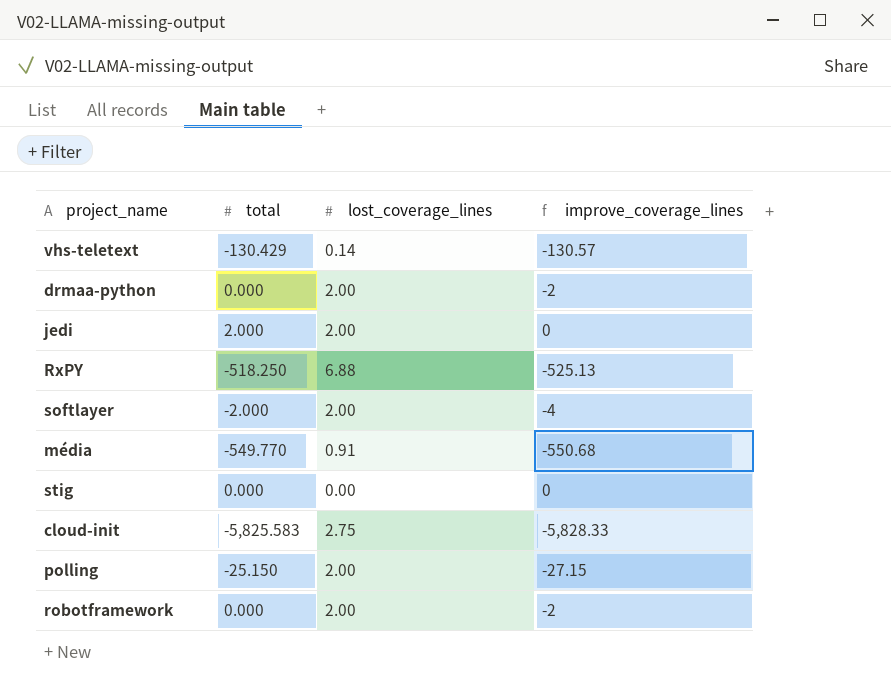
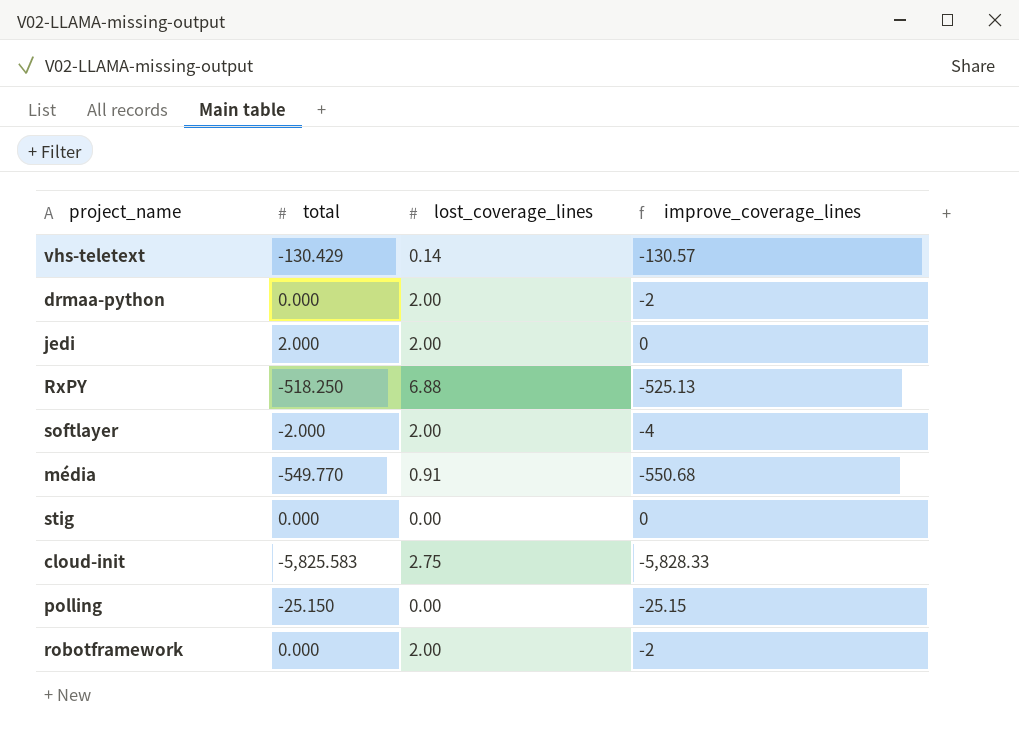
polling | lost_coverage_lines: 2.00 -> 0.00
polling | improve_coverage_lines: -27.15 -> -25.15

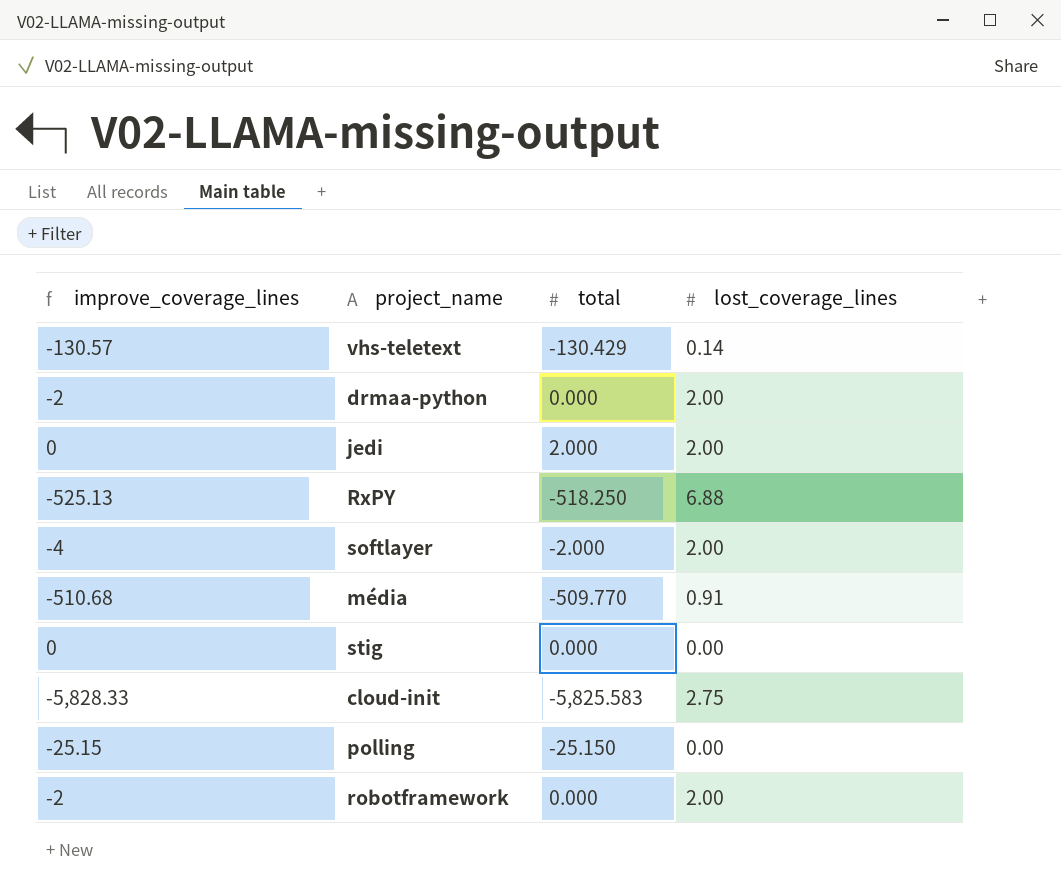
column improve_coverage_lines | position: 4 -> 1
média | improve_coverage_lines: -550.68 -> -510.68
média | total: -549.770 -> -509.770

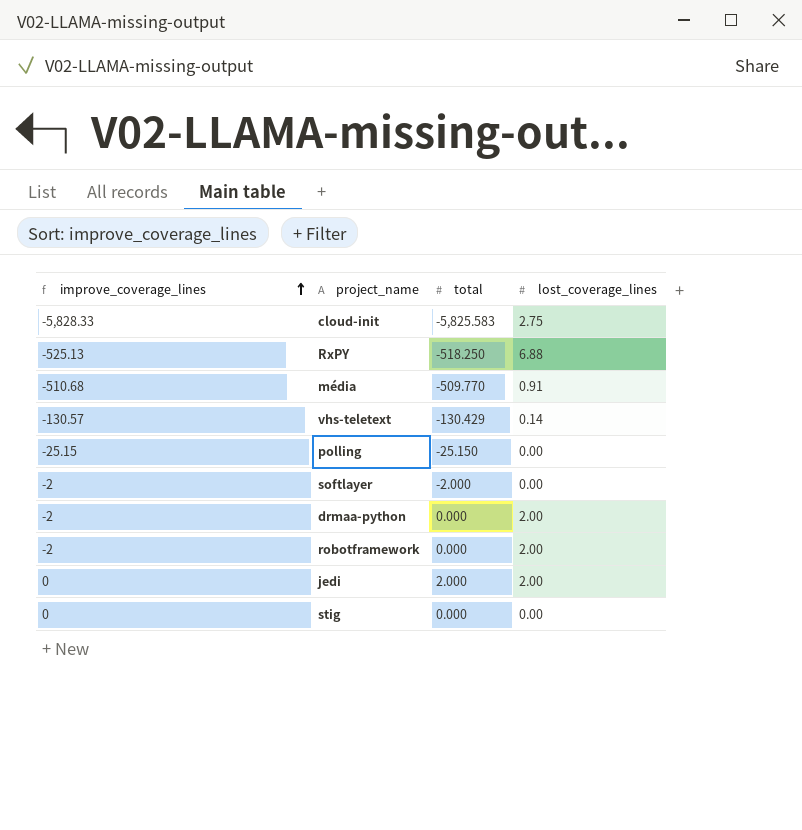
row order: none -> improve_coverage_lines ascending
softlayer | improve_coverage_lines: -4 -> -2
softlayer | lost_coverage_lines: 2.00 -> 0.00

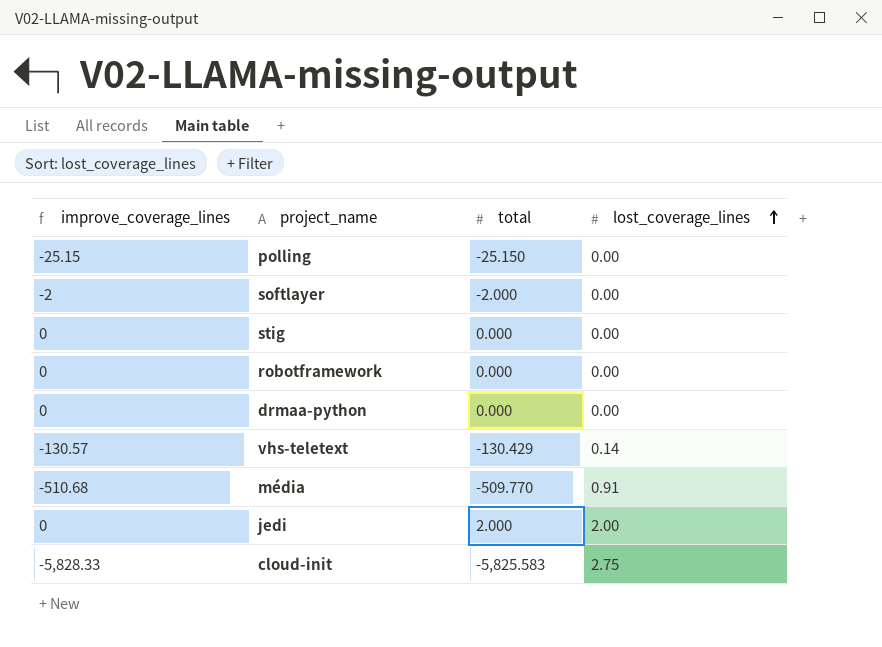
row order: improve_coverage_lines ascending -> lost_coverage_lines ascending
row RxPY: -525.13 | -518.250 | 6.88 -> none
robotframework | improve_coverage_lines: -2 -> 0
robotframework | lost_coverage_lines: 2.00 -> 0.00
drmaa-python | improve_coverage_lines: -2 -> 0
drmaa-python | lost_coverage_lines: 2.00 -> 0.00

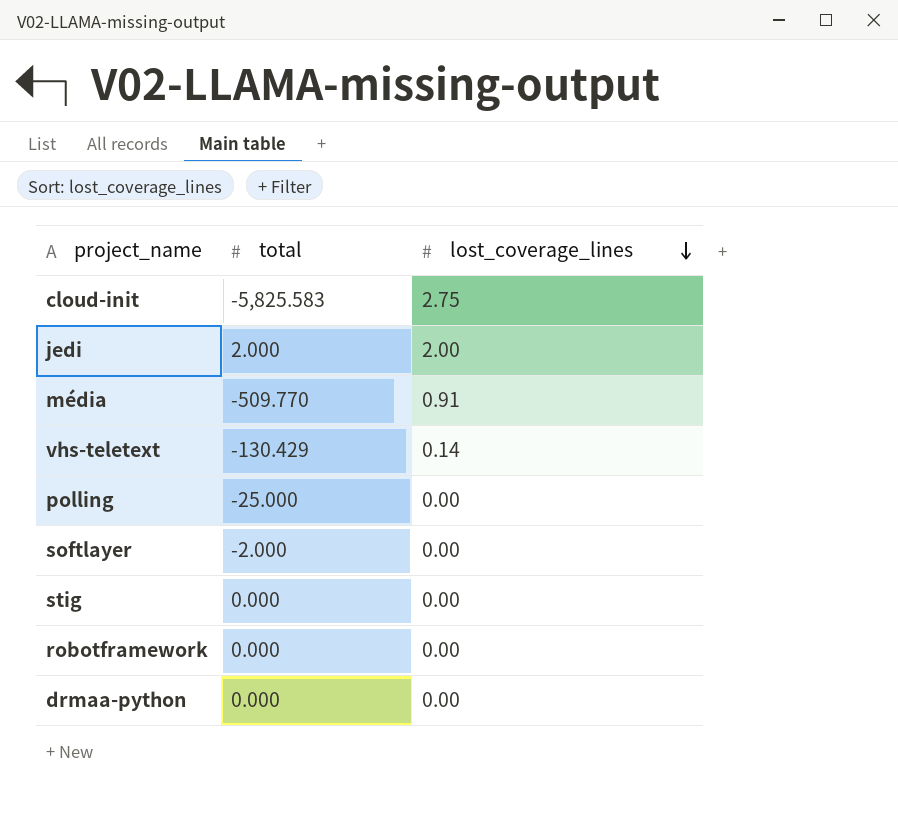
row order: lost_coverage_lines ascending -> lost_coverage_lines descending
column improve_coverage_lines | formula: [total] - [lost_coverage_lines] -> none
polling | total: -25.150 -> -25.000

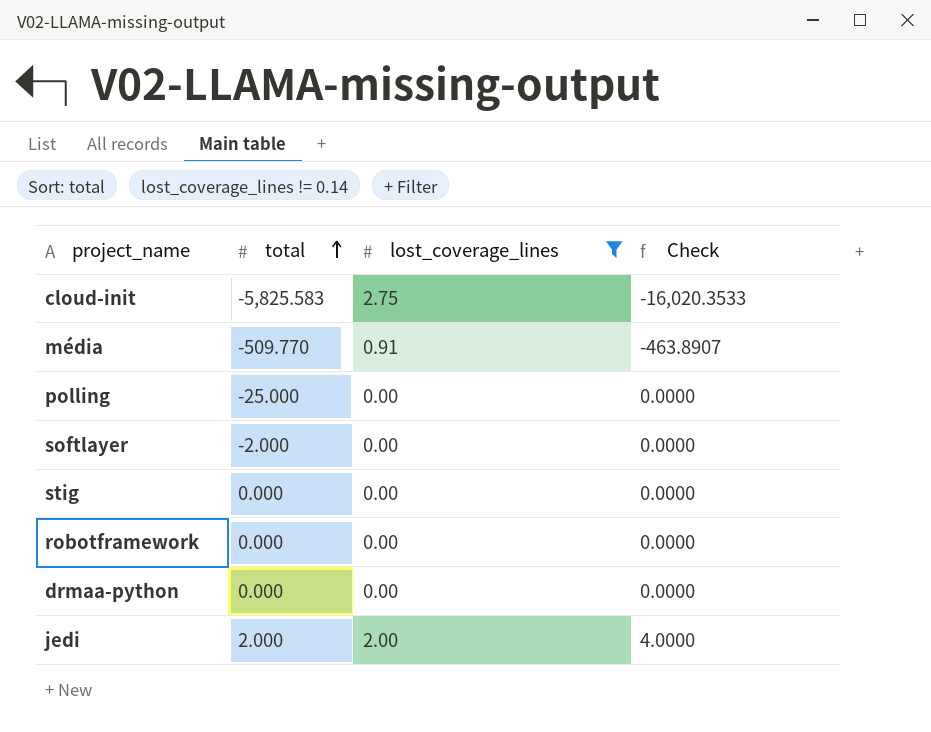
filter: none -> lost_coverage_lines != 0.14
row order: lost_coverage_lines descending -> total ascending
column Check | formula: none -> [total] * [lost_coverage_lines]

